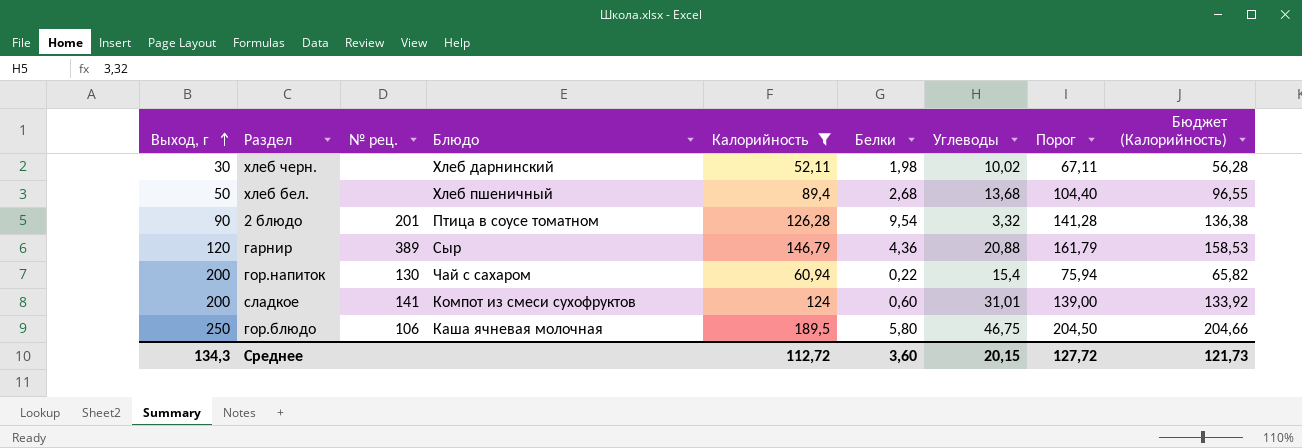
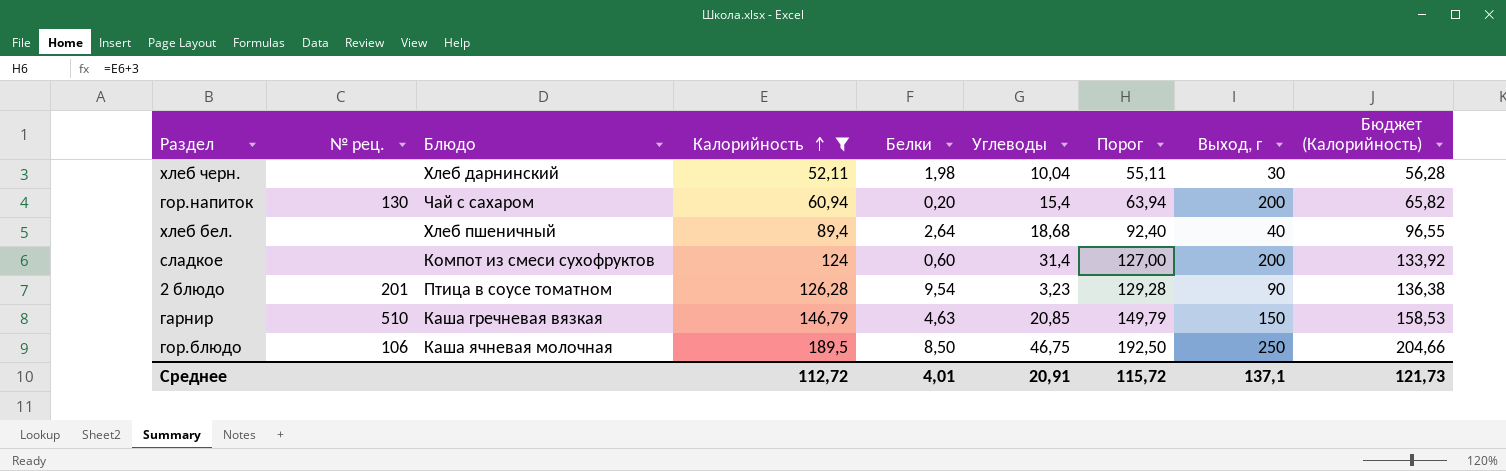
row order: Выход, г ascending -> Калорийность ascending
column Порог | formula: [Калорийность] + 15 -> [Калорийность] + 3
column Выход, г | position: 1 -> 8
хлеб черн. | Углеводы: 10,02 -> 10,04
гор.напиток | Белки: 0,22 -> 0,20
хлеб бел. | Белки: 2,68 -> 2,64
хлеб бел. | Углеводы: 13,68 -> 18,68
хлеб бел. | Выход, г: 50 -> 40
сладкое | № рец.: 141 -> none
сладкое | Углеводы: 31,01 -> 31,4
2 блюдо | Углеводы: 3,32 -> 3,23
гарнир | № рец.: 389 -> 510
гарнир | Блюдо: Сыр -> Каша гречневая вязкая
гарнир | Белки: 4,36 -> 4,63
гарнир | Углеводы: 20,88 -> 20,85
гарнир | Выход, г: 120 -> 150
гор.блюдо | Белки: 5,80 -> 8,50
Среднее | Белки: 3,60 -> 4,01
Среднее | Углеводы: 20,15 -> 20,91
Среднее | Порог: 127,72 -> 115,72
Среднее | Выход, г: 134,3 -> 137,1

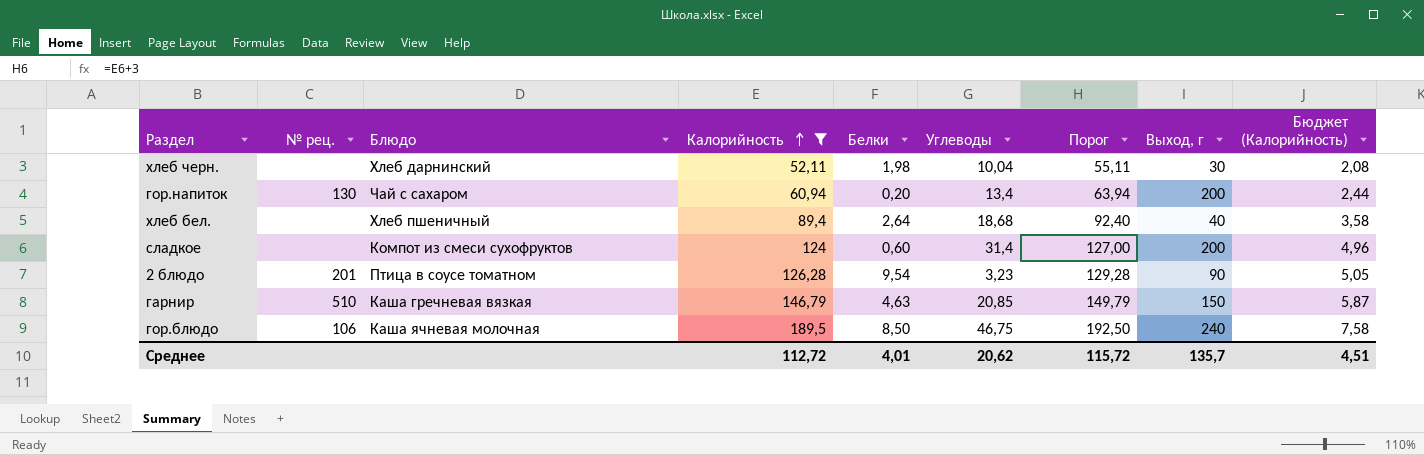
column Бюджет (Калорийность) | formula: [Калорийность] * 1,08 -> [Калорийность] * 0,04
гор.напиток | Углеводы: 15,4 -> 13,4
гор.блюдо | Выход, г: 250 -> 240
Среднее | Углеводы: 20,91 -> 20,62
Среднее | Выход, г: 137,1 -> 135,7
Среднее | Бюджет (Калорийность): 121,73 -> 4,51

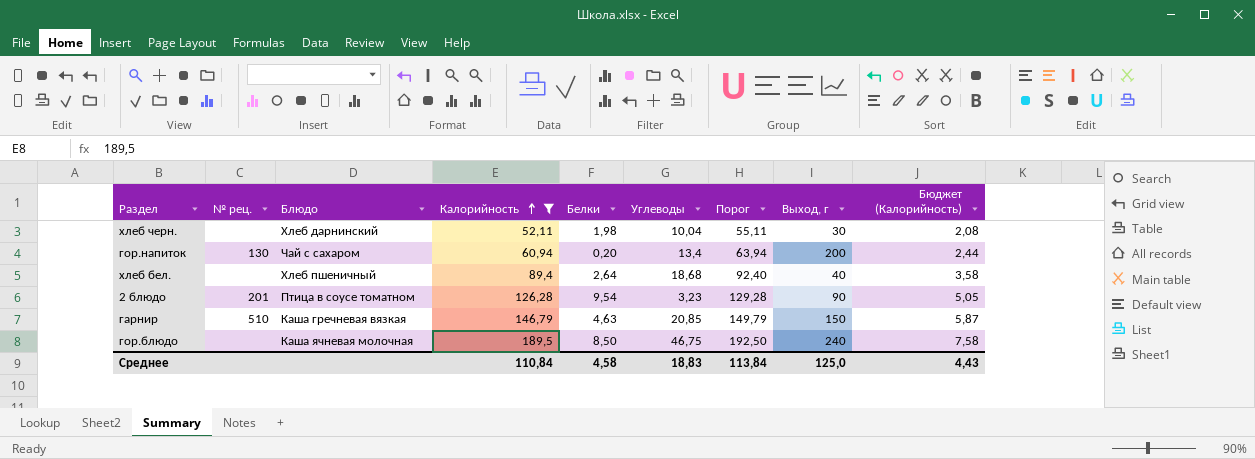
row сладкое: none | Компот из смеси сухофруктов | 124 | 0,60 | 31,4 | 127,00 | 200 | 4,96 -> none
гор.блюдо | № рец.: 106 -> none
Среднее | Калорийность: 112,72 -> 110,84
Среднее | Белки: 4,01 -> 4,58
Среднее | Углеводы: 20,62 -> 18,83
Среднее | Порог: 115,72 -> 113,84
Среднее | Выход, г: 135,7 -> 125,0
Среднее | Бюджет (Калорийность): 4,51 -> 4,43

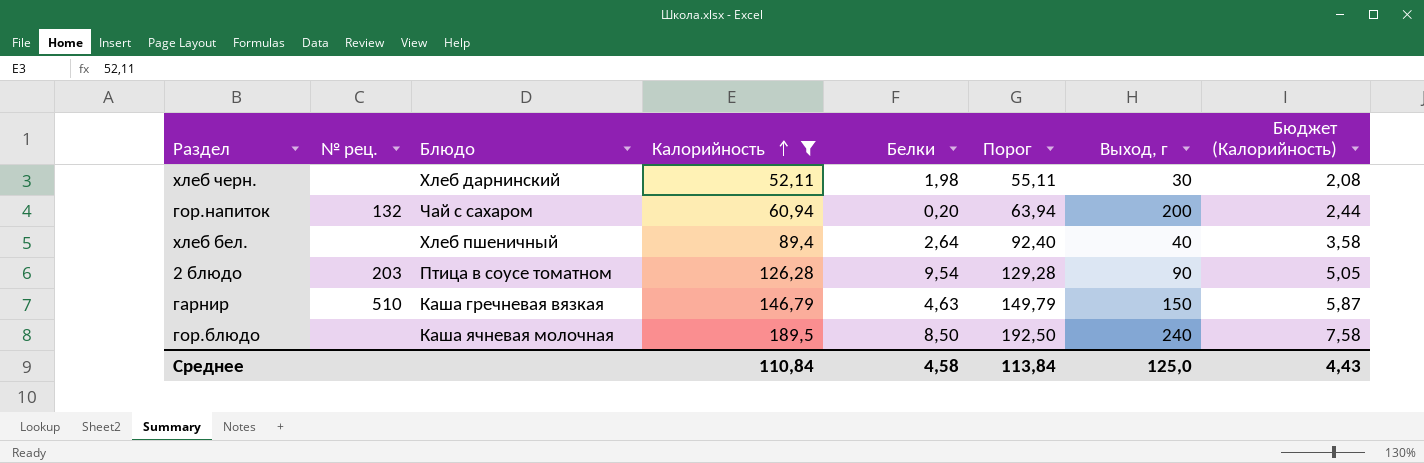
column Углеводы | position: 6 -> none
гор.напиток | № рец.: 130 -> 132
2 блюдо | № рец.: 201 -> 203

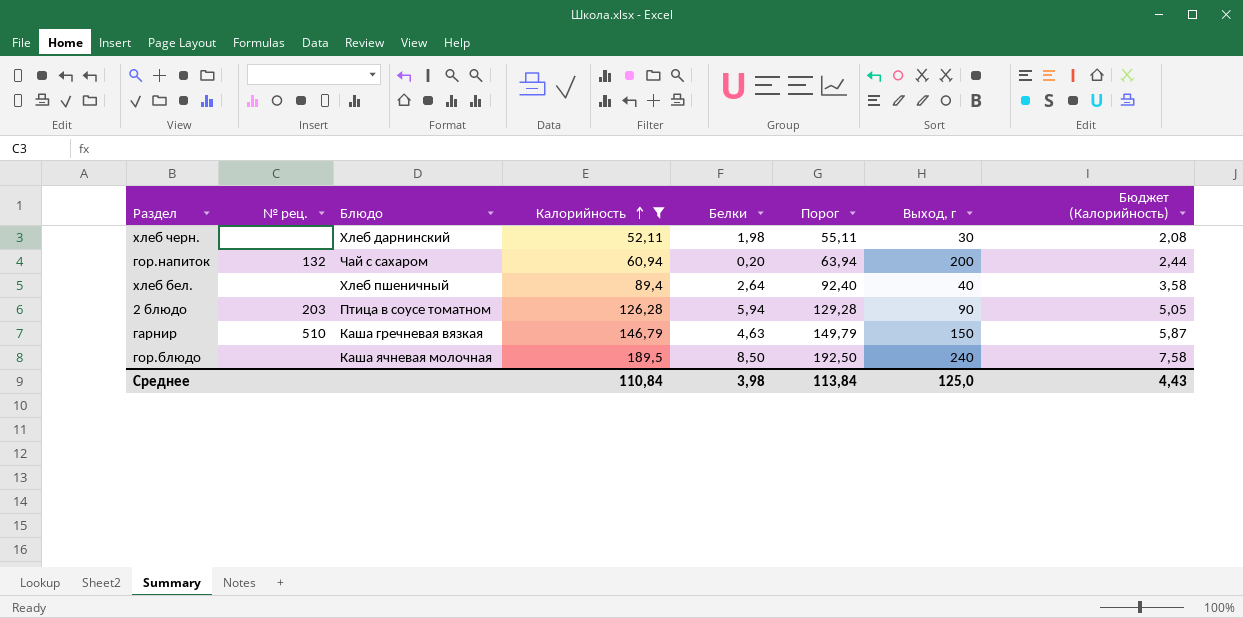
2 блюдо | Белки: 9,54 -> 5,94
Среднее | Белки: 4,58 -> 3,98

